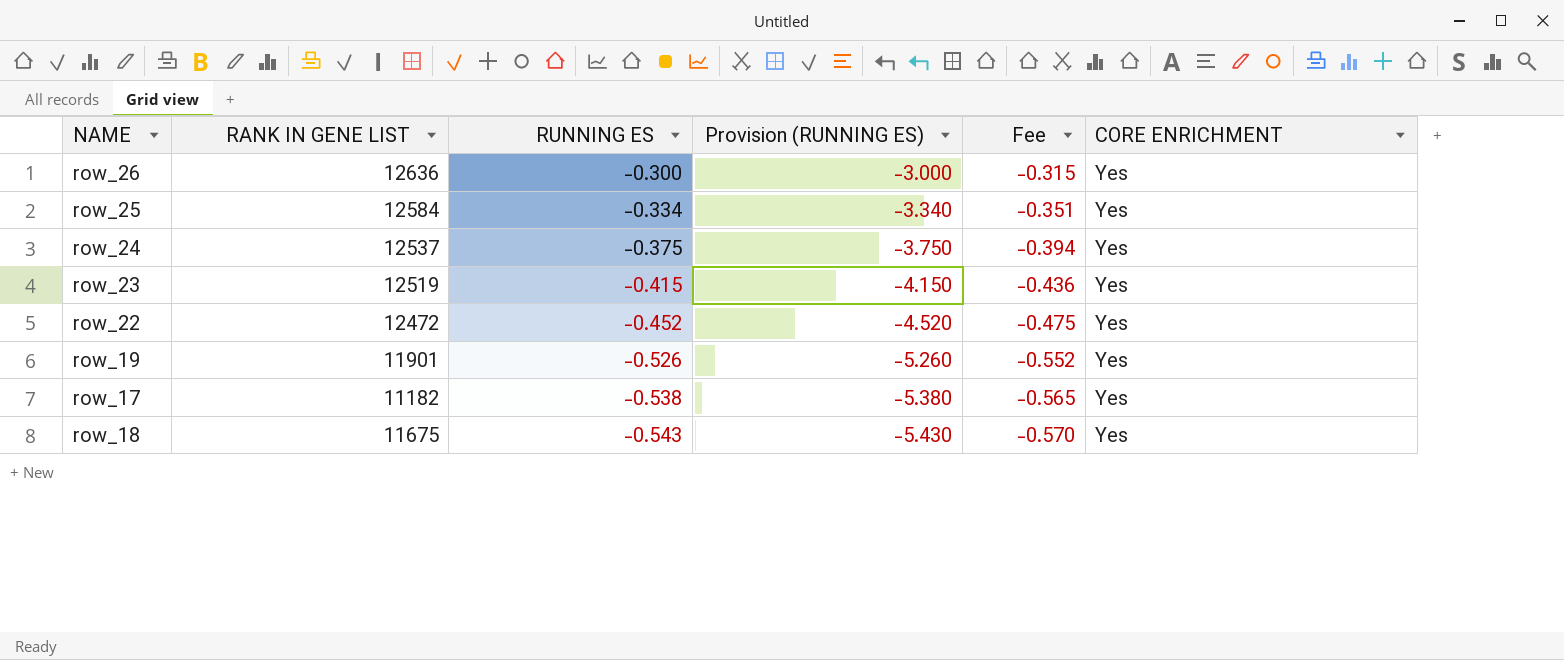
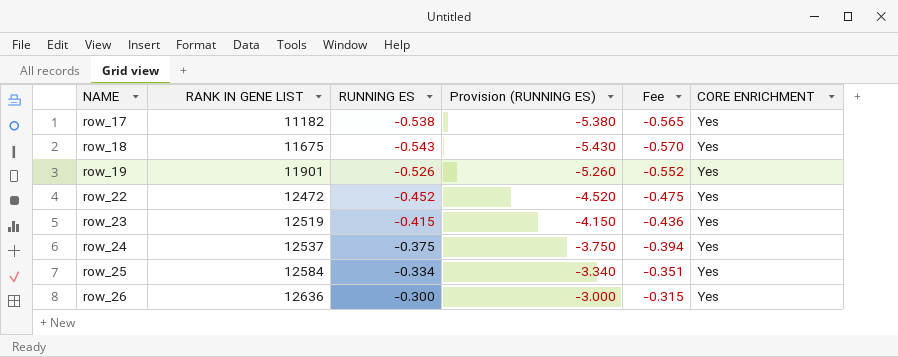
row order: RUNNING ES descending -> NAME ascending

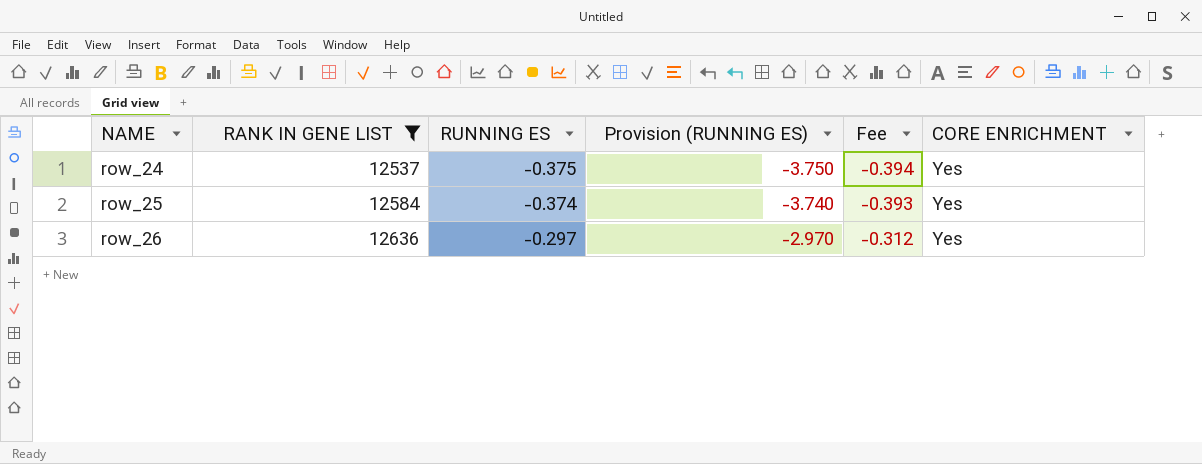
filter: none -> RANK IN GENE LIST >= 12537
row_25 | RUNNING ES: -0.334 -> -0.374
row_25 | Provision (RUNNING ES): -3.340 -> -3.740
row_25 | Fee: -0.351 -> -0.393
row_26 | RUNNING ES: -0.300 -> -0.297
row_26 | Provision (RUNNING ES): -3.000 -> -2.970
row_26 | Fee: -0.315 -> -0.312

